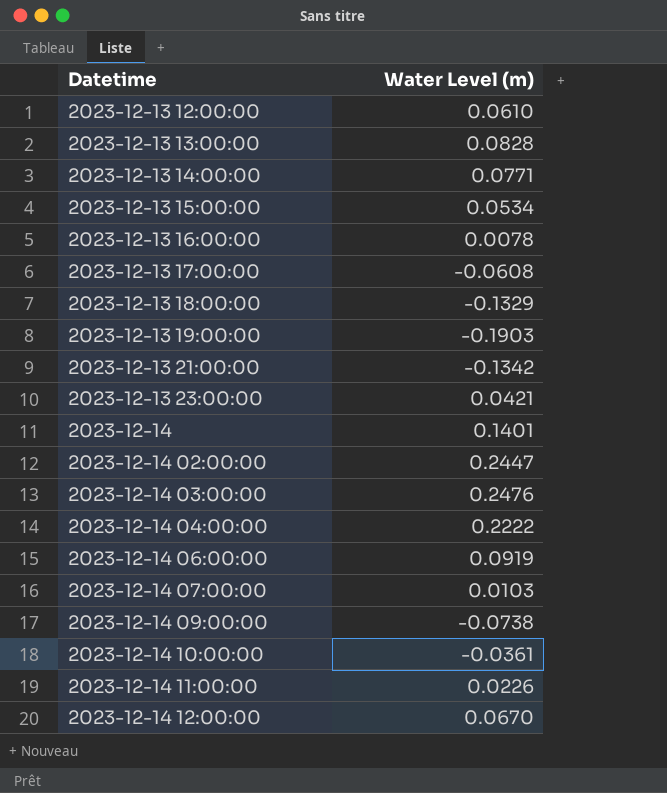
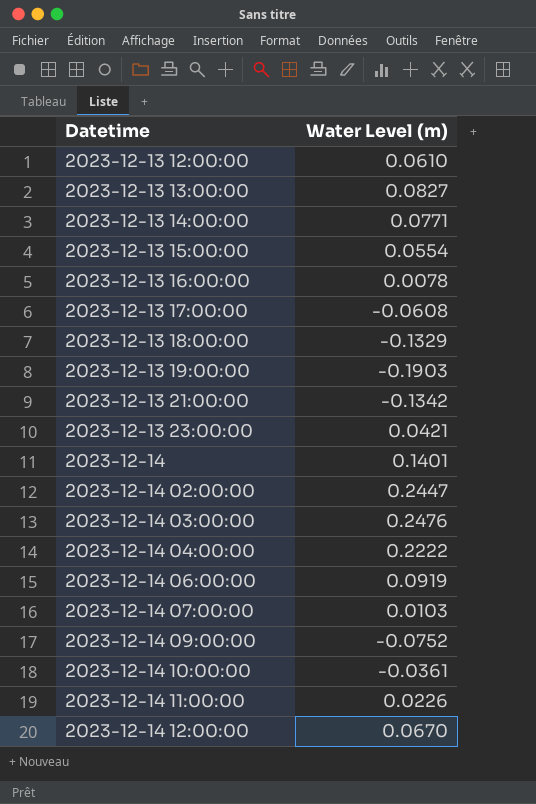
2023-12-13 13:00:00 | Water Level (m): 0.0828 -> 0.0827
2023-12-13 15:00:00 | Water Level (m): 0.0534 -> 0.0554
2023-12-14 09:00:00 | Water Level (m): -0.0738 -> -0.0752

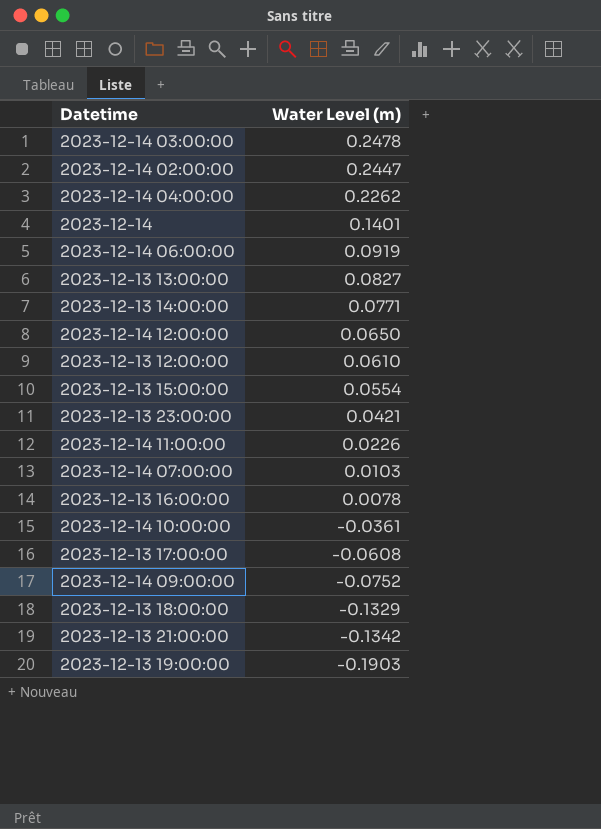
row order: Datetime ascending -> Water Level (m) descending
2023-12-14 03:00:00 | Water Level (m): 0.2476 -> 0.2478
2023-12-14 04:00:00 | Water Level (m): 0.2222 -> 0.2262
2023-12-14 12:00:00 | Water Level (m): 0.0670 -> 0.0650

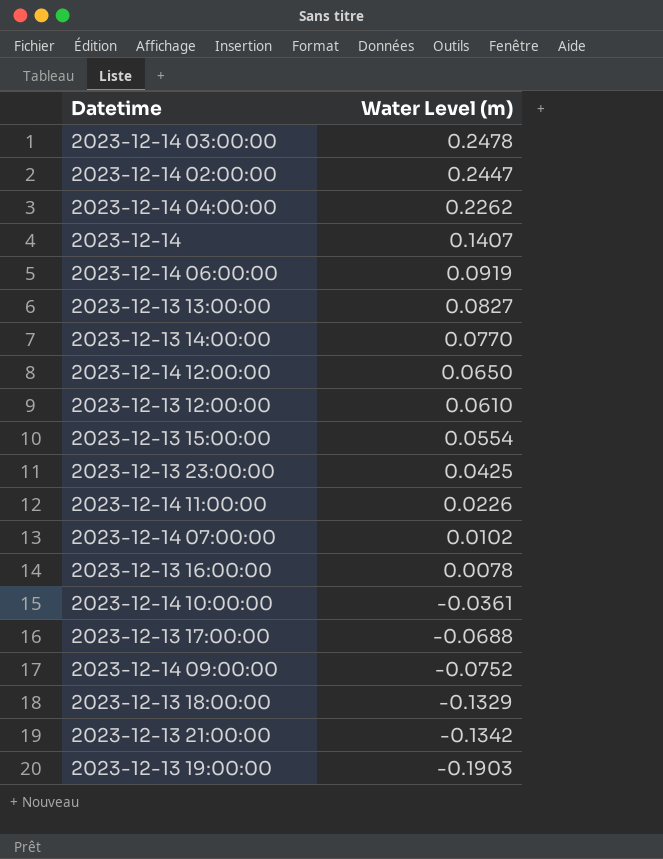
2023-12-14 | Water Level (m): 0.1401 -> 0.1407
2023-12-13 14:00:00 | Water Level (m): 0.0771 -> 0.0770
2023-12-13 23:00:00 | Water Level (m): 0.0421 -> 0.0425
2023-12-14 07:00:00 | Water Level (m): 0.0103 -> 0.0102
2023-12-13 17:00:00 | Water Level (m): -0.0608 -> -0.0688

